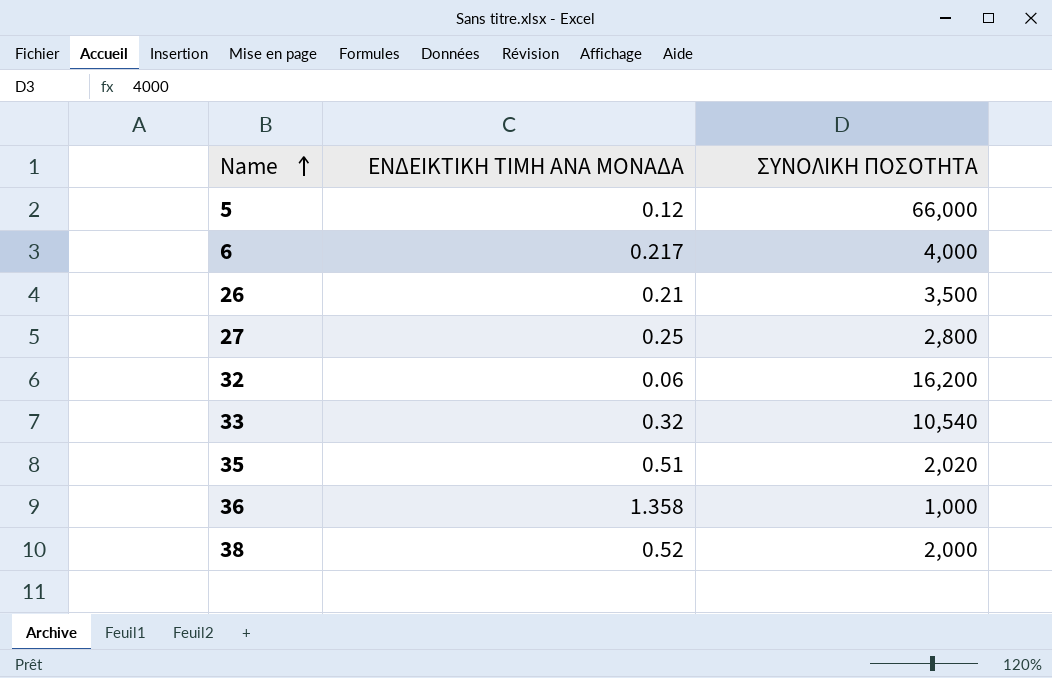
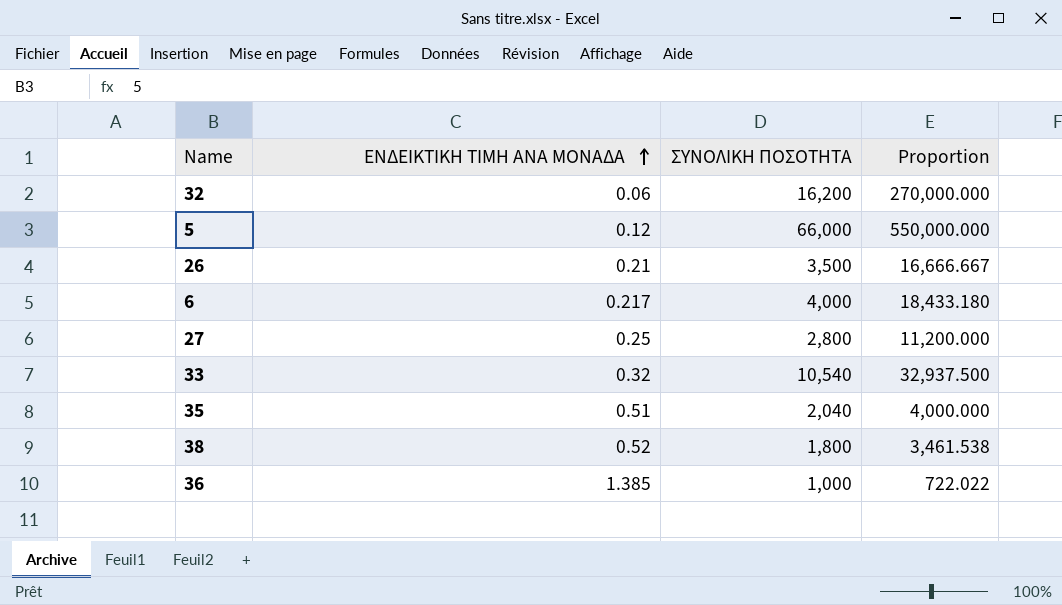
row order: Name ascending -> ΕΝΔΕΙΚΤΙΚΗ ΤΙΜΗ ΑΝΑ ΜΟΝΑΔΑ ascending
column Proportion | formula: none -> [ΣΥΝΟΛΙΚΗ ΠΟΣΟΤΗΤΑ] / [ΕΝΔΕΙΚΤΙΚΗ ΤΙΜΗ ΑΝΑ ΜΟΝΑΔΑ]
35 | ΣΥΝΟΛΙΚΗ ΠΟΣΟΤΗΤΑ: 2,020 -> 2,040
38 | ΣΥΝΟΛΙΚΗ ΠΟΣΟΤΗΤΑ: 2,000 -> 1,800
36 | ΕΝΔΕΙΚΤΙΚΗ ΤΙΜΗ ΑΝΑ ΜΟΝΑΔΑ: 1.358 -> 1.385

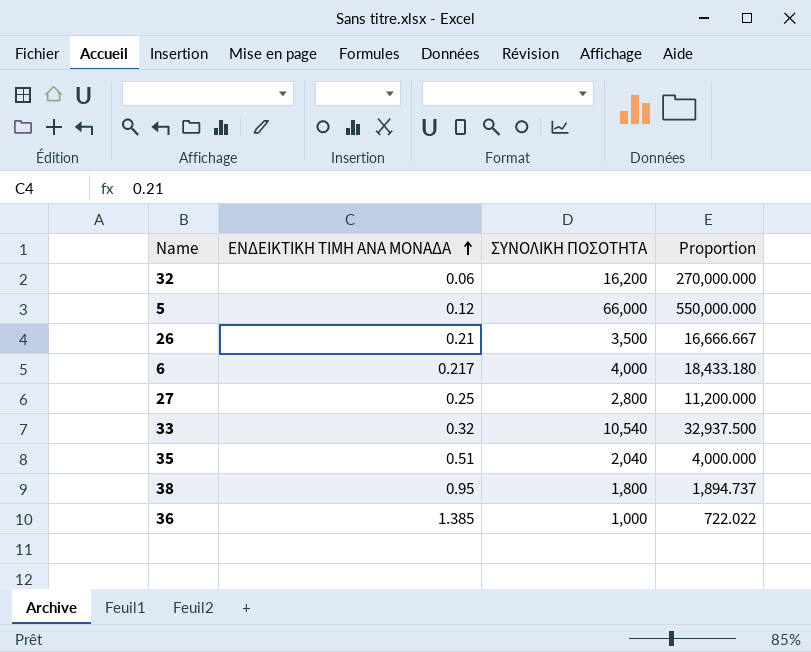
38 | ΕΝΔΕΙΚΤΙΚΗ ΤΙΜΗ ΑΝΑ ΜΟΝΑΔΑ: 0.52 -> 0.95
38 | Proportion: 3,461.538 -> 1,894.737

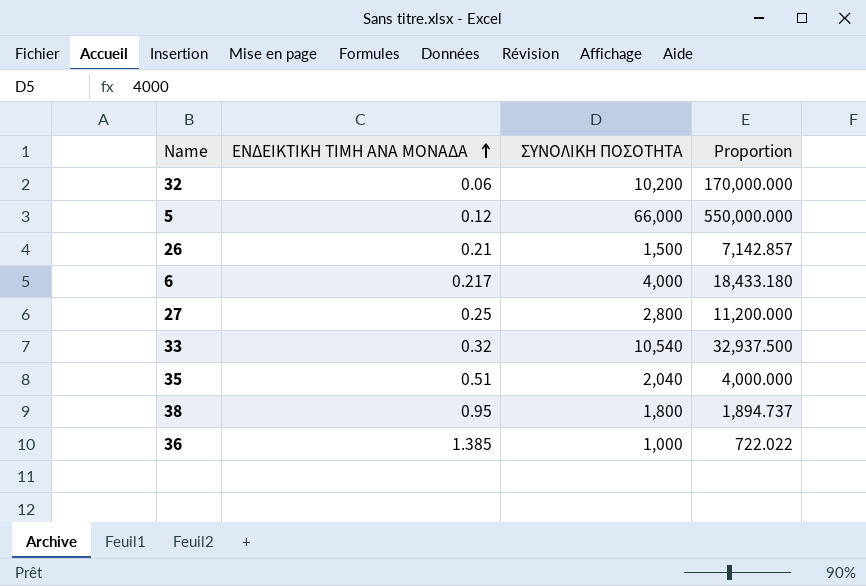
32 | ΣΥΝΟΛΙΚΗ ΠΟΣΟΤΗΤΑ: 16,200 -> 10,200
32 | Proportion: 270,000.000 -> 170,000.000
26 | ΣΥΝΟΛΙΚΗ ΠΟΣΟΤΗΤΑ: 3,500 -> 1,500
26 | Proportion: 16,666.667 -> 7,142.857

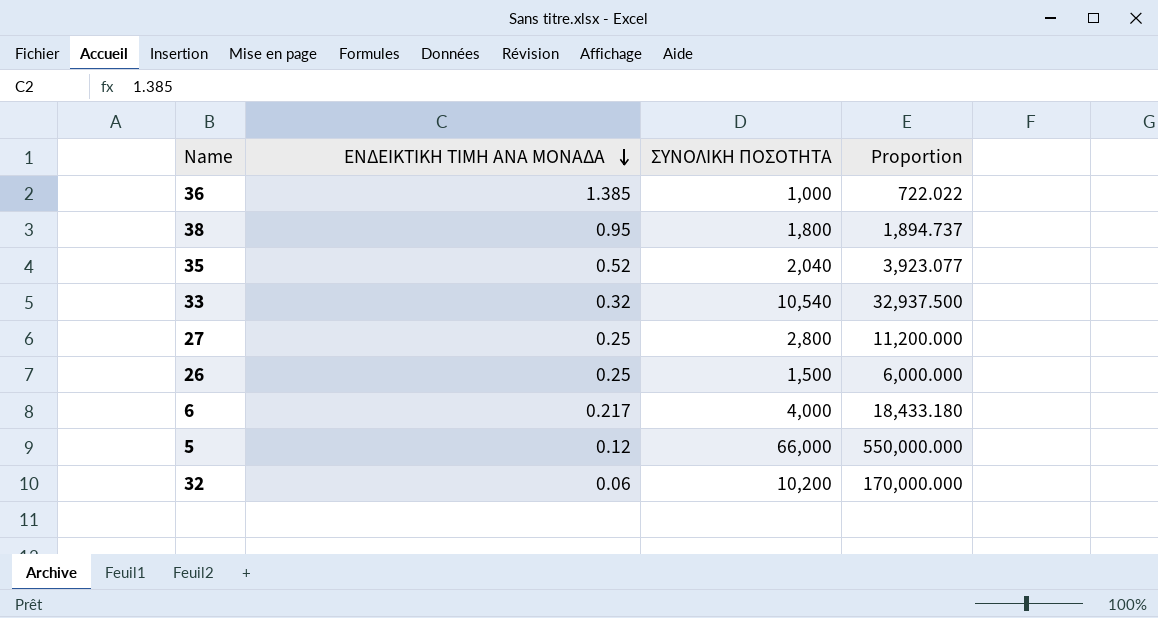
row order: ΕΝΔΕΙΚΤΙΚΗ ΤΙΜΗ ΑΝΑ ΜΟΝΑΔΑ ascending -> ΕΝΔΕΙΚΤΙΚΗ ΤΙΜΗ ΑΝΑ ΜΟΝΑΔΑ descending
35 | ΕΝΔΕΙΚΤΙΚΗ ΤΙΜΗ ΑΝΑ ΜΟΝΑΔΑ: 0.51 -> 0.52
35 | Proportion: 4,000.000 -> 3,923.077
26 | ΕΝΔΕΙΚΤΙΚΗ ΤΙΜΗ ΑΝΑ ΜΟΝΑΔΑ: 0.21 -> 0.25
26 | Proportion: 7,142.857 -> 6,000.000

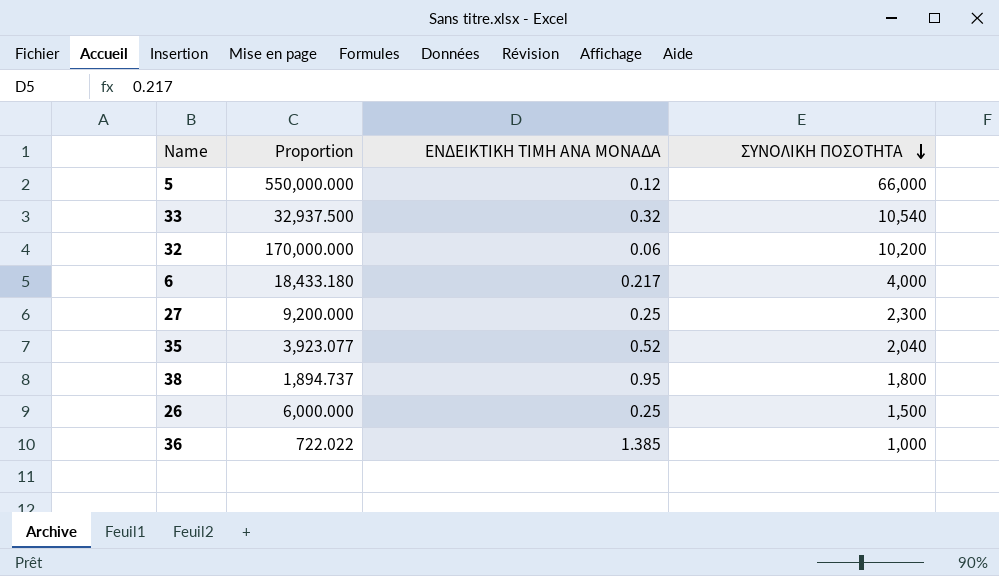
row order: ΕΝΔΕΙΚΤΙΚΗ ΤΙΜΗ ΑΝΑ ΜΟΝΑΔΑ descending -> ΣΥΝΟΛΙΚΗ ΠΟΣΟΤΗΤΑ descending
column Proportion | position: 4 -> 2
27 | Proportion: 11,200.000 -> 9,200.000
27 | ΣΥΝΟΛΙΚΗ ΠΟΣΟΤΗΤΑ: 2,800 -> 2,300

